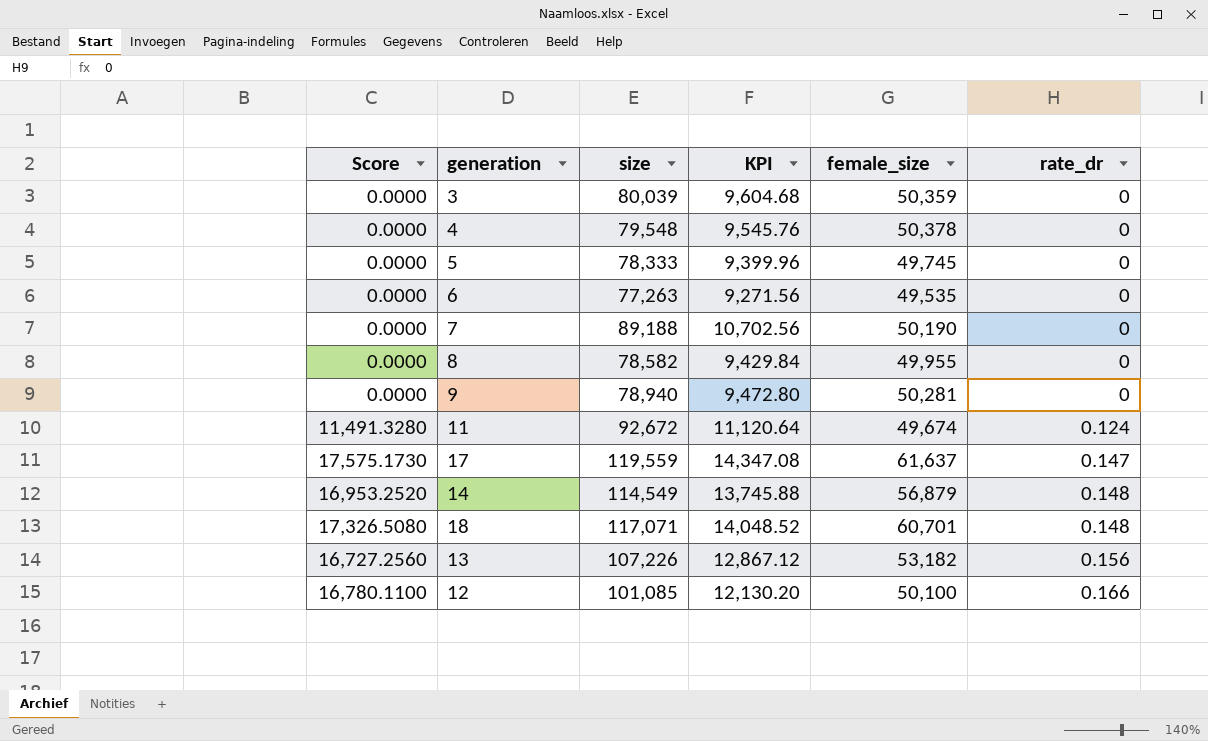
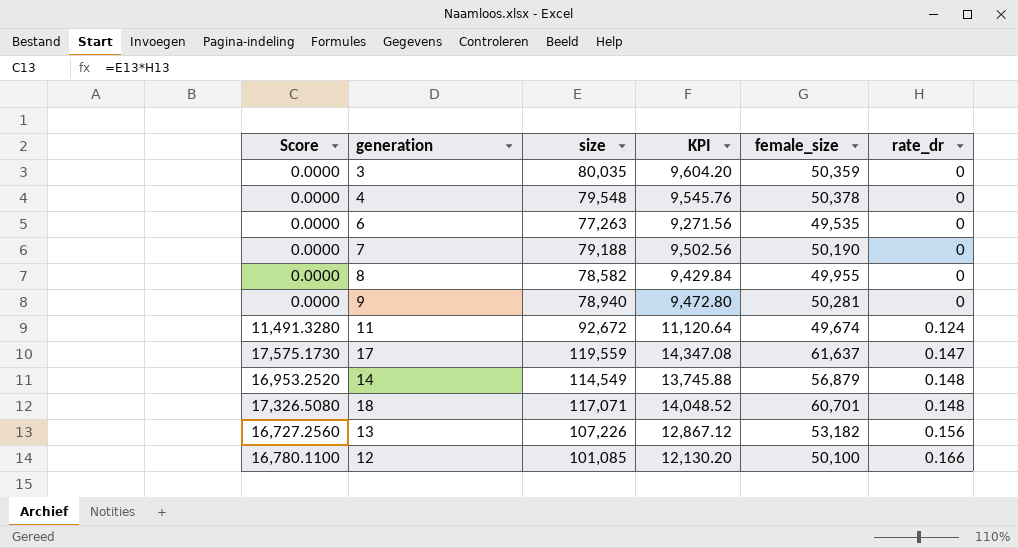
row 5: 0.0000 | 78,333 | 9,399.96 | 49,745 | 0 -> none
3 | size: 80,039 -> 80,035
3 | KPI: 9,604.68 -> 9,604.20
7 | size: 89,188 -> 79,188
7 | KPI: 10,702.56 -> 9,502.56

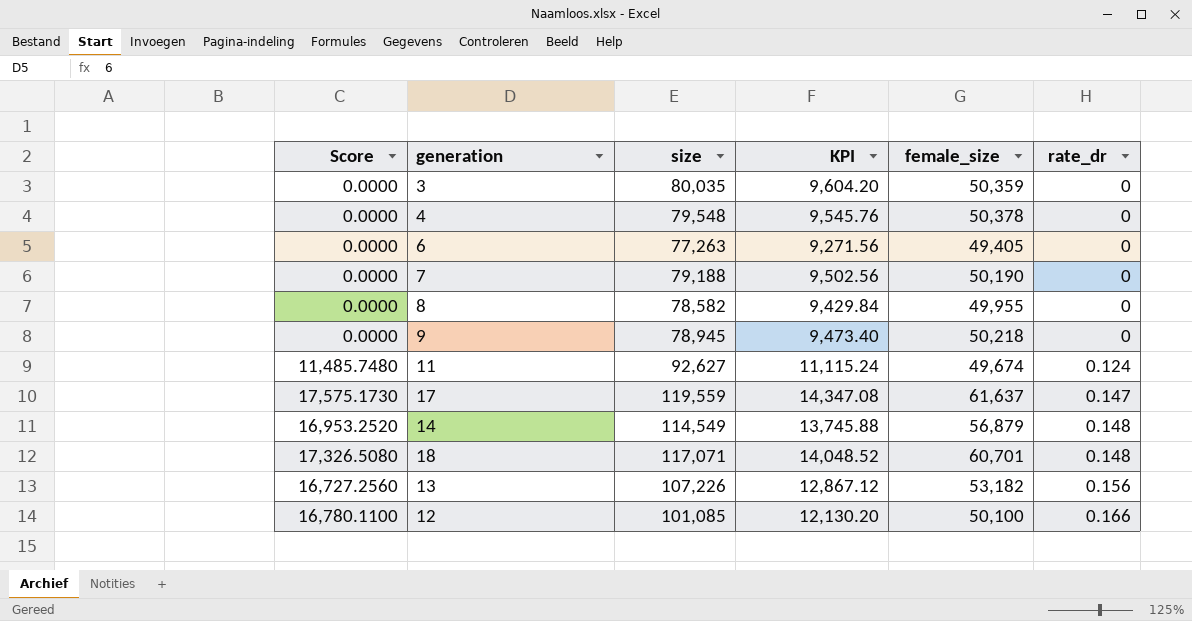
6 | female_size: 49,535 -> 49,405
9 | size: 78,940 -> 78,945
9 | KPI: 9,472.80 -> 9,473.40
9 | female_size: 50,281 -> 50,218
11 | Score: 11,491.3280 -> 11,485.7480
11 | size: 92,672 -> 92,627
11 | KPI: 11,120.64 -> 11,115.24

